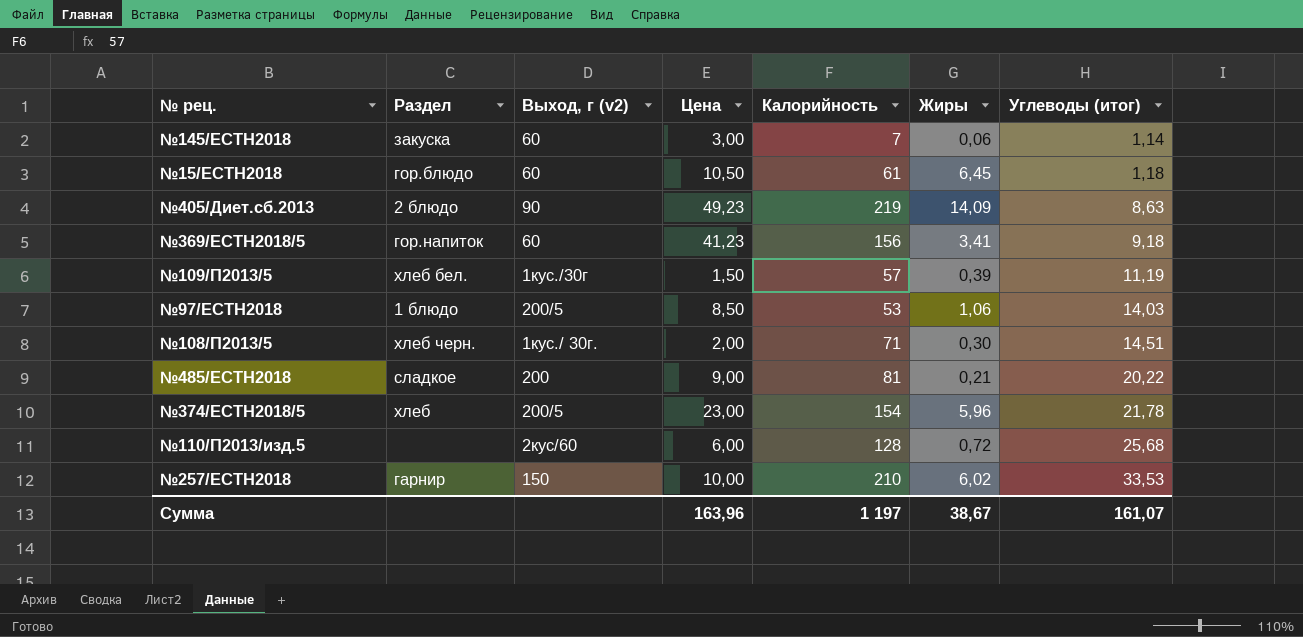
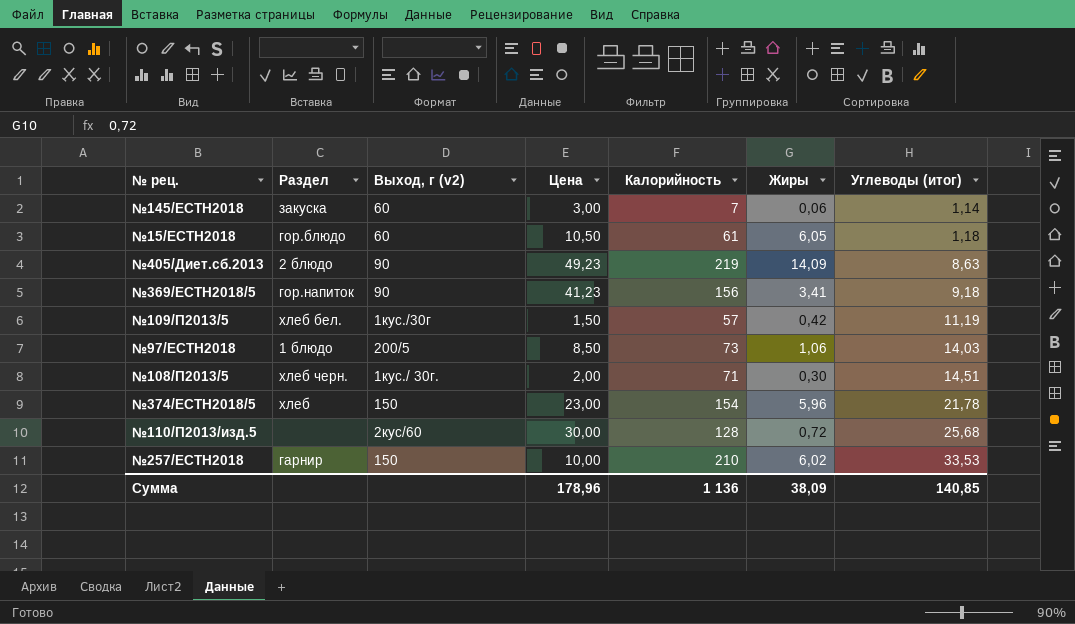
row №485/ЕСТН2018: сладкое | 200 | 9,00 | 81 | 0,21 | 20,22 -> none
№15/ЕСТН2018 | Жиры: 6,45 -> 6,05
№369/ЕСТН2018/5 | Выход, г (v2): 60 -> 90
№109/П2013/5 | Жиры: 0,39 -> 0,42
№97/ЕСТН2018 | Калорийность: 53 -> 73
№374/ЕСТН2018/5 | Выход, г (v2): 200/5 -> 150
№110/П2013/изд.5 | Цена: 6,00 -> 30,00
Сумма | Цена: 163,96 -> 178,96
Сумма | Калорийность: 1 197 -> 1 136
Сумма | Жиры: 38,67 -> 38,09
Сумма | Углеводы (итог): 161,07 -> 140,85

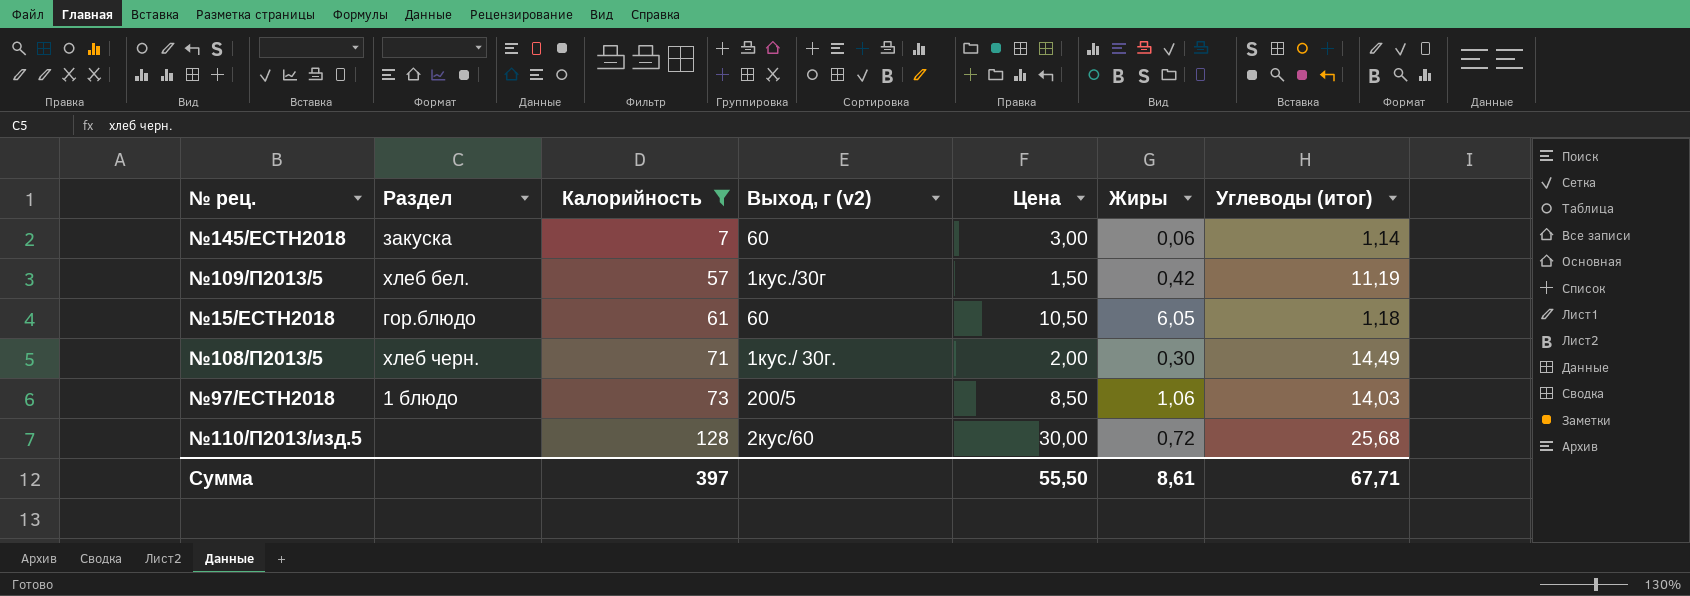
filter: none -> Калорийность <= 128
row order: Углеводы (итог) ascending -> Калорийность ascending
column Калорийность | position: 5 -> 3
№108/П2013/5 | Углеводы (итог): 14,51 -> 14,49
Сумма | Калорийность: 1 136 -> 397
Сумма | Цена: 178,96 -> 55,50
Сумма | Жиры: 38,09 -> 8,61
Сумма | Углеводы (итог): 140,85 -> 67,71

